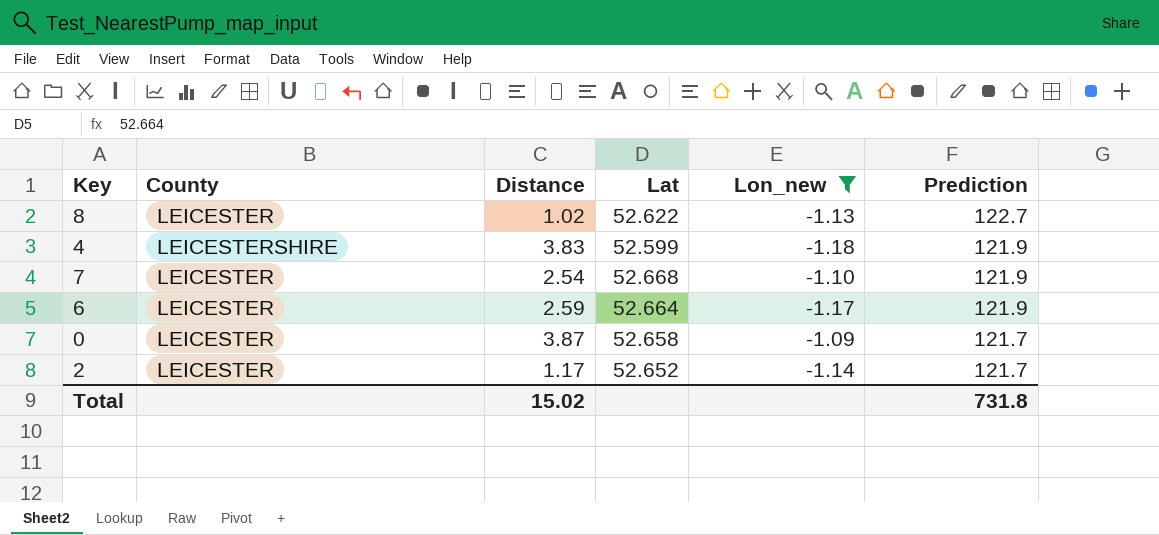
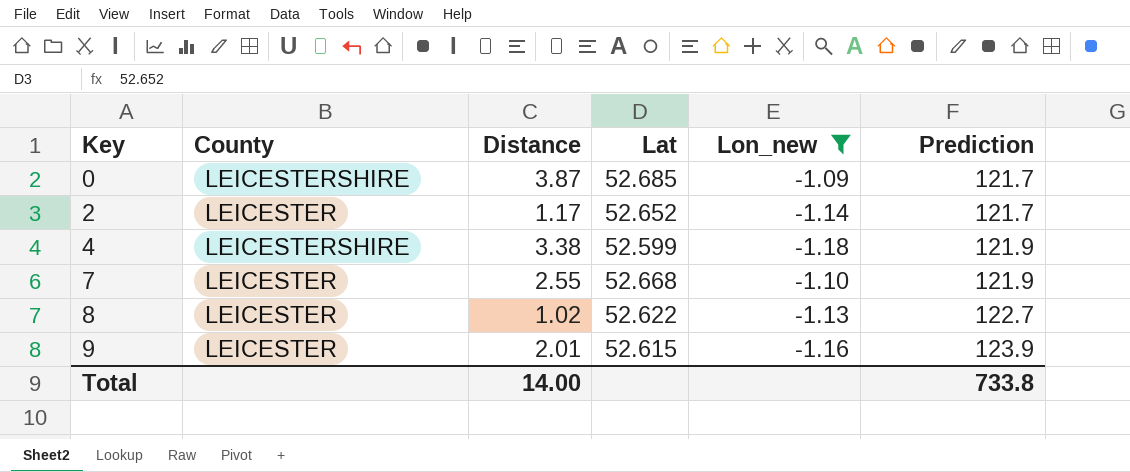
row order: Prediction descending -> Key ascending
row 6: LEICESTER | 2.59 | 52.664 | -1.17 | 121.9 -> none
0 | County: LEICESTER -> LEICESTERSHIRE
0 | Lat: 52.658 -> 52.685
4 | Distance: 3.83 -> 3.38
7 | Distance: 2.54 -> 2.55
row 9: none -> LEICESTER | 2.01 | 52.615 | -1.16 | 123.9
Total | Distance: 15.02 -> 14.00
Total | Prediction: 731.8 -> 733.8

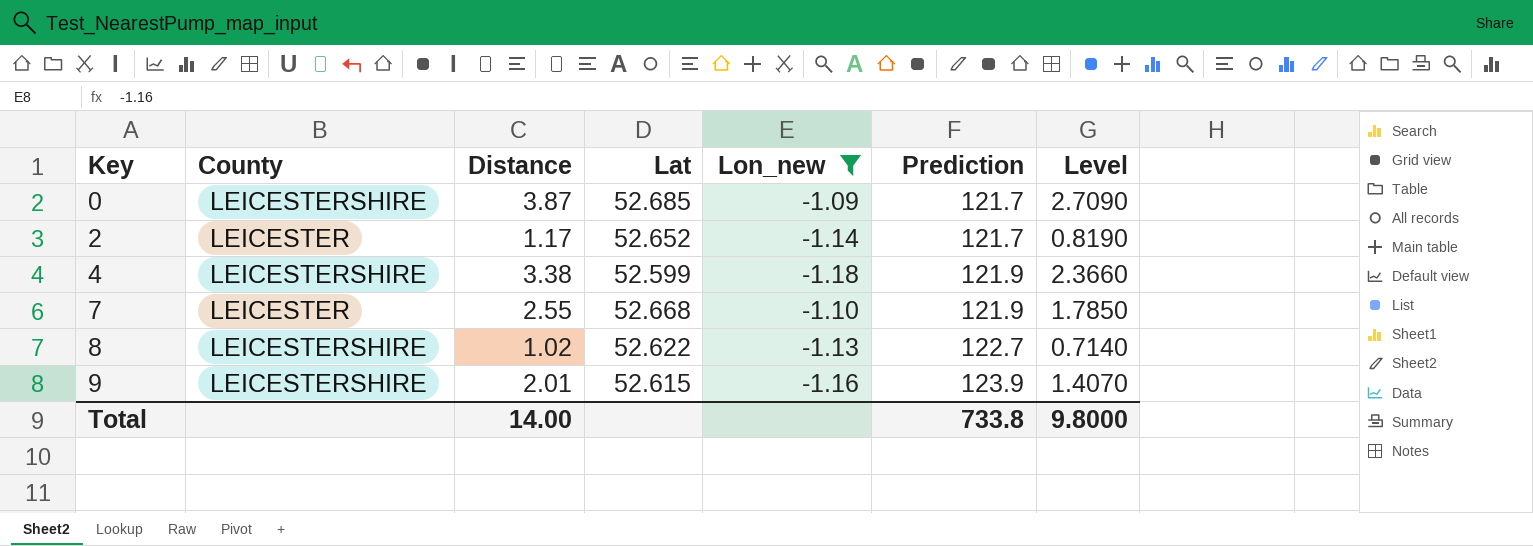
column Level | formula: none -> [Distance] * 0.7
8 | County: LEICESTER -> LEICESTERSHIRE
9 | County: LEICESTER -> LEICESTERSHIRE

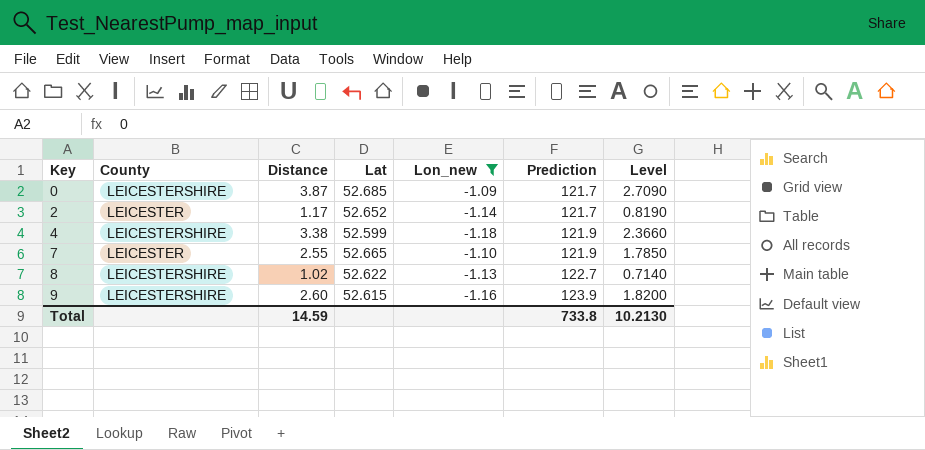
7 | Lat: 52.668 -> 52.665
9 | Distance: 2.01 -> 2.60
9 | Level: 1.4070 -> 1.8200
Total | Distance: 14.00 -> 14.59
Total | Level: 9.8000 -> 10.2130

